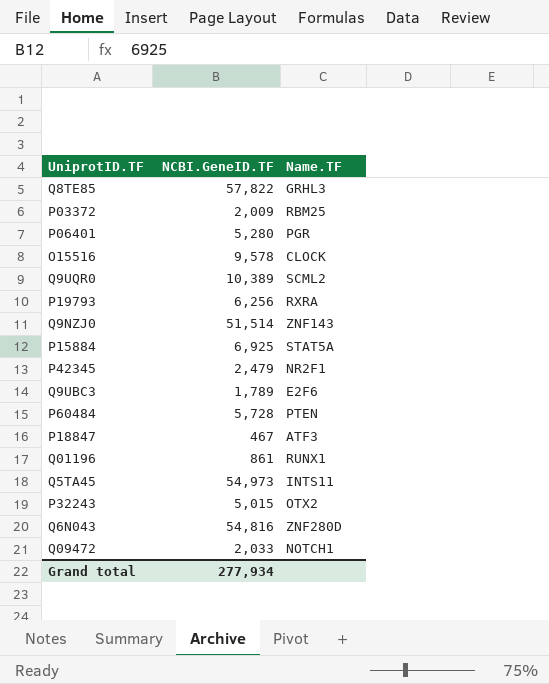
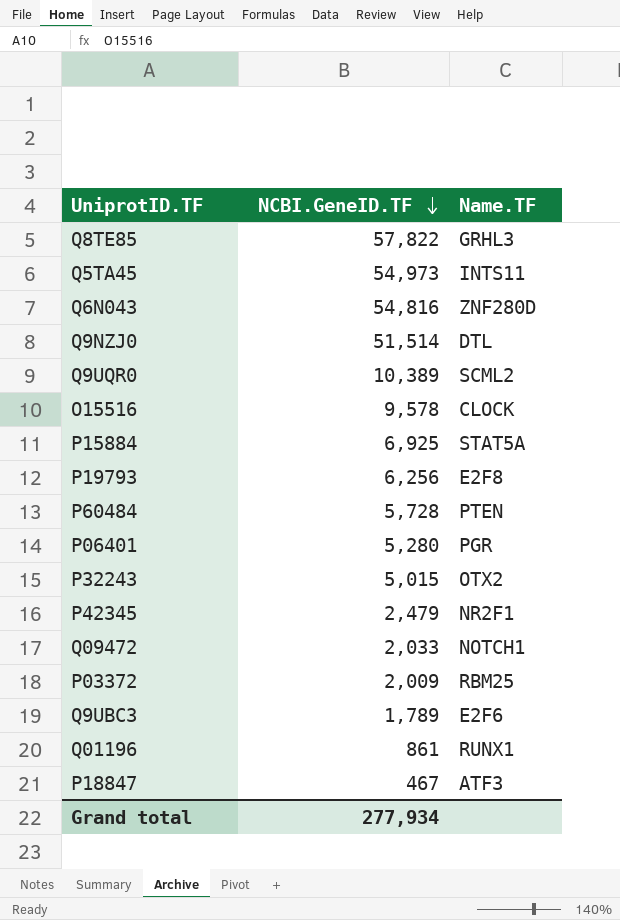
row order: none -> NCBI.GeneID.TF descending
Q9NZJ0 | Name.TF: ZNF143 -> DTL
P19793 | Name.TF: RXRA -> E2F8

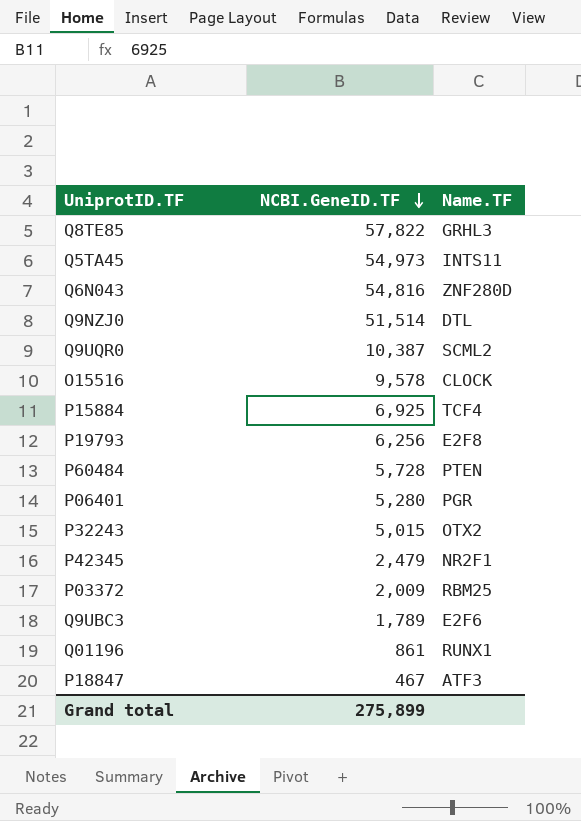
row Q09472: 2,033 | NOTCH1 -> none
Q9UQR0 | NCBI.GeneID.TF: 10,389 -> 10,387
P15884 | Name.TF: STAT5A -> TCF4
Grand total | NCBI.GeneID.TF: 277,934 -> 275,899

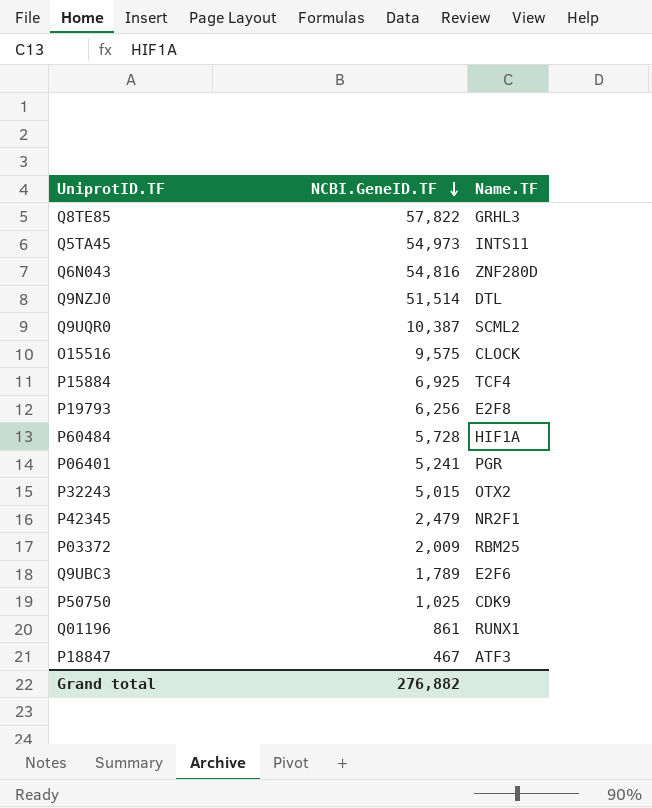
O15516 | NCBI.GeneID.TF: 9,578 -> 9,575
P60484 | Name.TF: PTEN -> HIF1A
P06401 | NCBI.GeneID.TF: 5,280 -> 5,241
row P50750: none -> 1,025 | CDK9
Grand total | NCBI.GeneID.TF: 275,899 -> 276,882

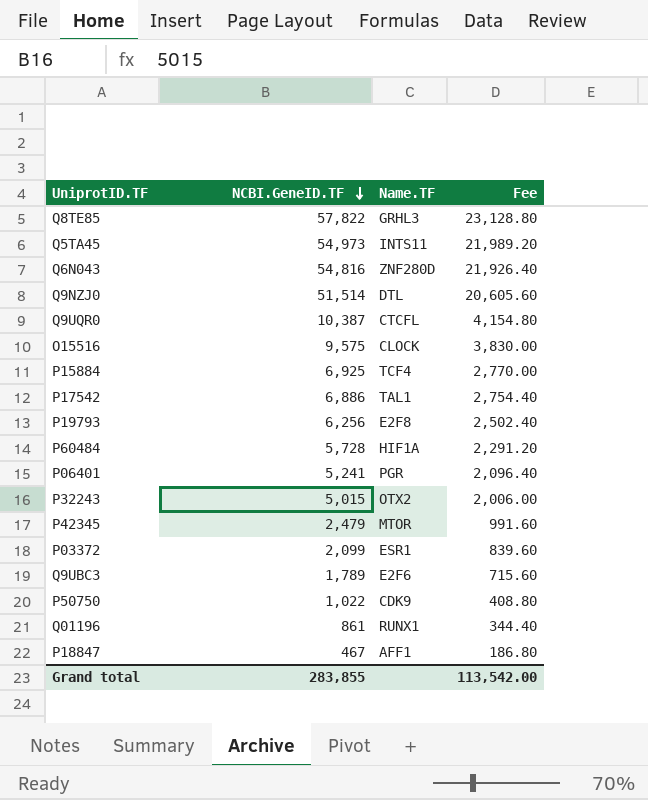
column Fee | formula: none -> [NCBI.GeneID.TF] * 0.4
Q9UQR0 | Name.TF: SCML2 -> CTCFL
row P17542: none -> 6,886 | TAL1 | 2,754.40
P42345 | Name.TF: NR2F1 -> MTOR
P03372 | NCBI.GeneID.TF: 2,009 -> 2,099
P03372 | Name.TF: RBM25 -> ESR1
P50750 | NCBI.GeneID.TF: 1,025 -> 1,022
P18847 | Name.TF: ATF3 -> AFF1
Grand total | NCBI.GeneID.TF: 276,882 -> 283,855

